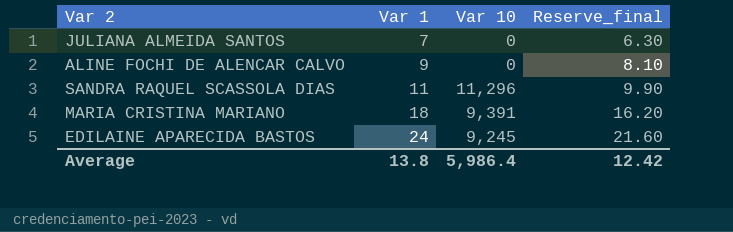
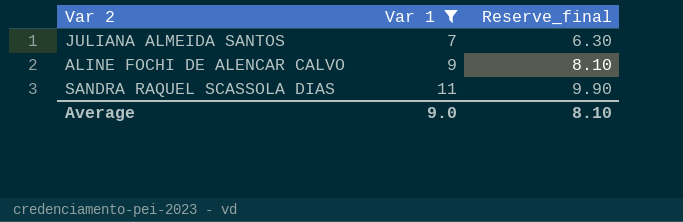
filter: none -> Var 1 <= 11
column Var 10 | position: 3 -> none
Average | Var 1: 13.8 -> 9.0
Average | Reserve_final: 12.42 -> 8.10

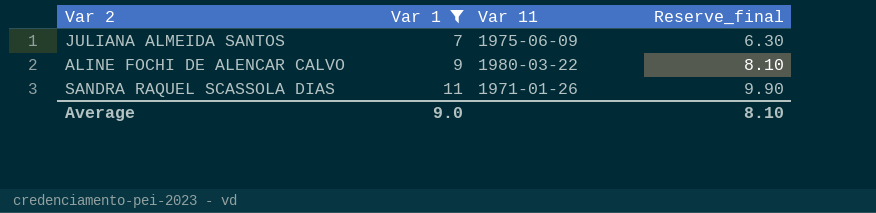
column Var 11 | position: none -> 3

